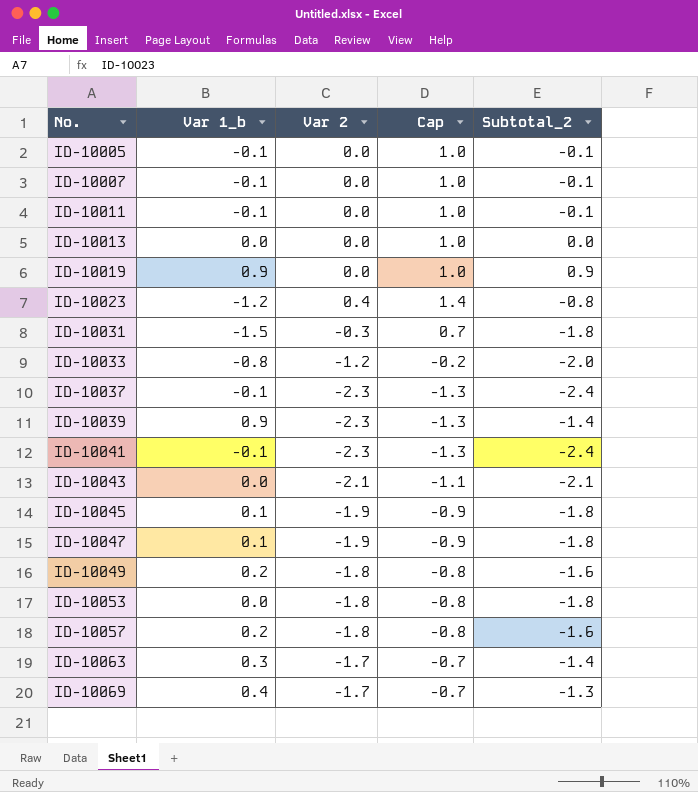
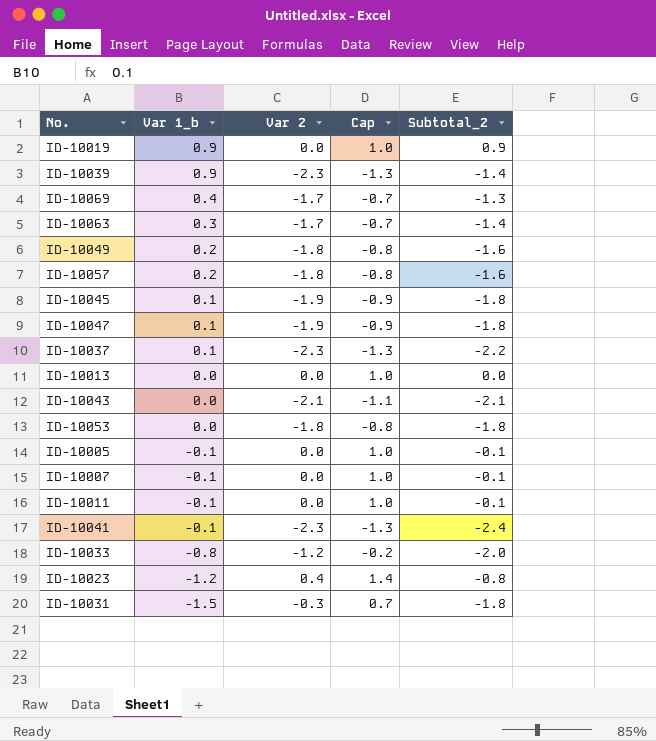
row order: No. ascending -> Var 1_b descending
ID-10037 | Var 1_b: -0.1 -> 0.1
ID-10037 | Subtotal_2: -2.4 -> -2.2

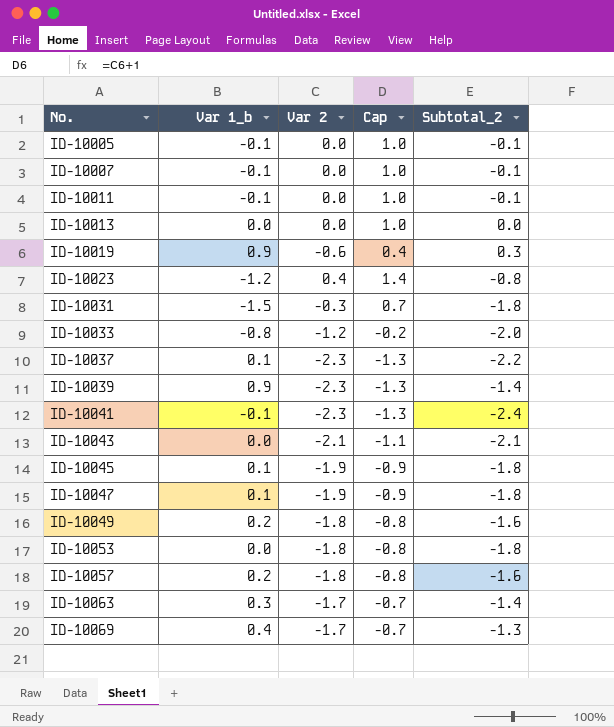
row order: Var 1_b descending -> No. ascending
ID-10019 | Var 2: 0.0 -> -0.6
ID-10019 | Cap: 1.0 -> 0.4
ID-10019 | Subtotal_2: 0.9 -> 0.3

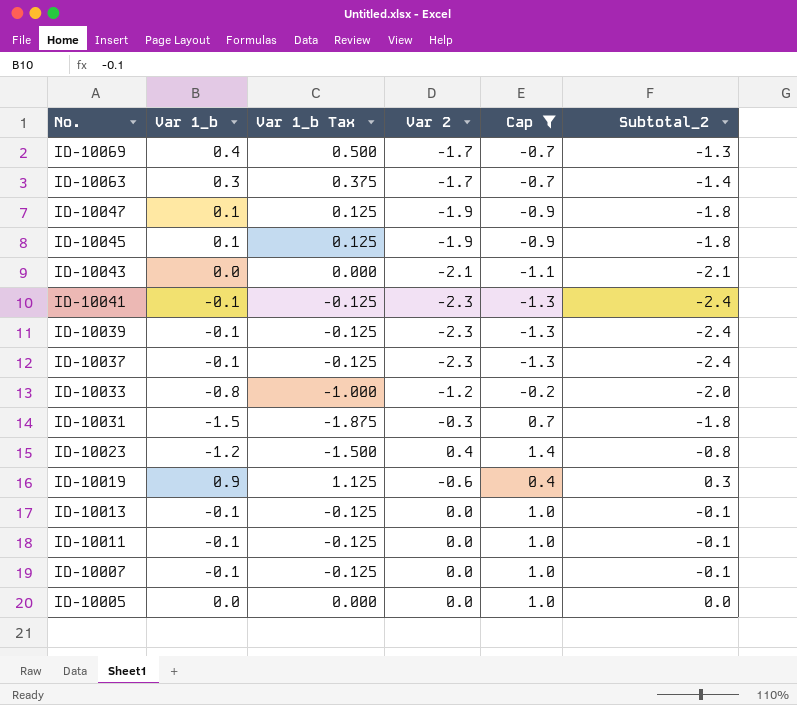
filter: none -> Cap != -0.8
row order: No. ascending -> No. descending
column Var 1_b Tax | formula: none -> [Var 1_b] * 1.25
ID-10039 | Var 1_b: 0.9 -> -0.1
ID-10039 | Subtotal_2: -1.4 -> -2.4
ID-10037 | Var 1_b: 0.1 -> -0.1
ID-10037 | Subtotal_2: -2.2 -> -2.4
ID-10013 | Var 1_b: 0.0 -> -0.1
ID-10013 | Subtotal_2: 0.0 -> -0.1
ID-10005 | Var 1_b: -0.1 -> 0.0
ID-10005 | Subtotal_2: -0.1 -> 0.0

